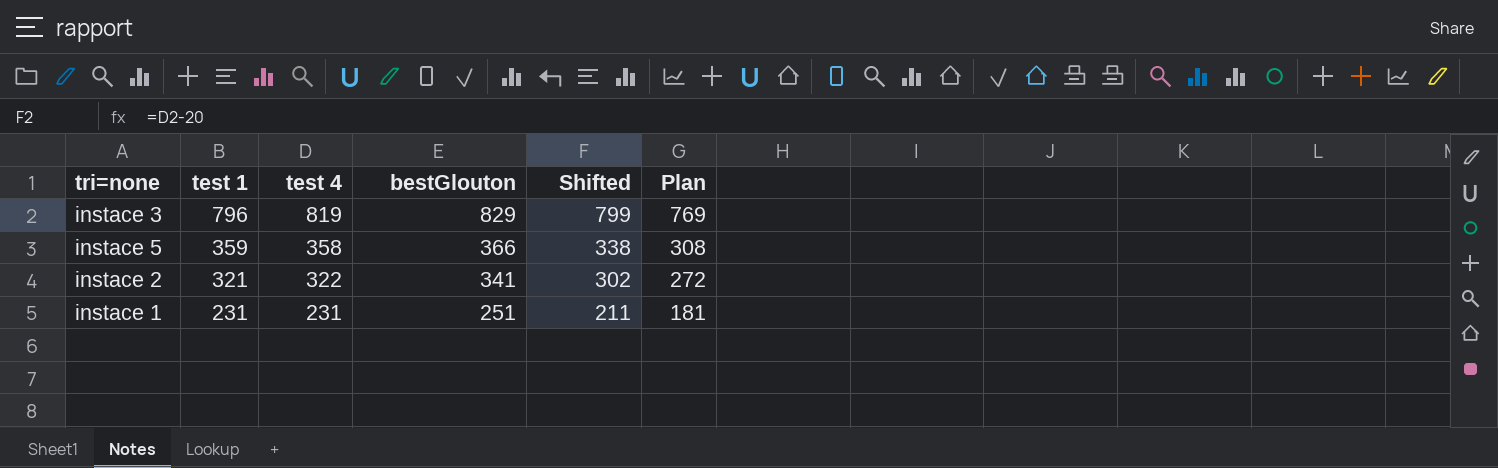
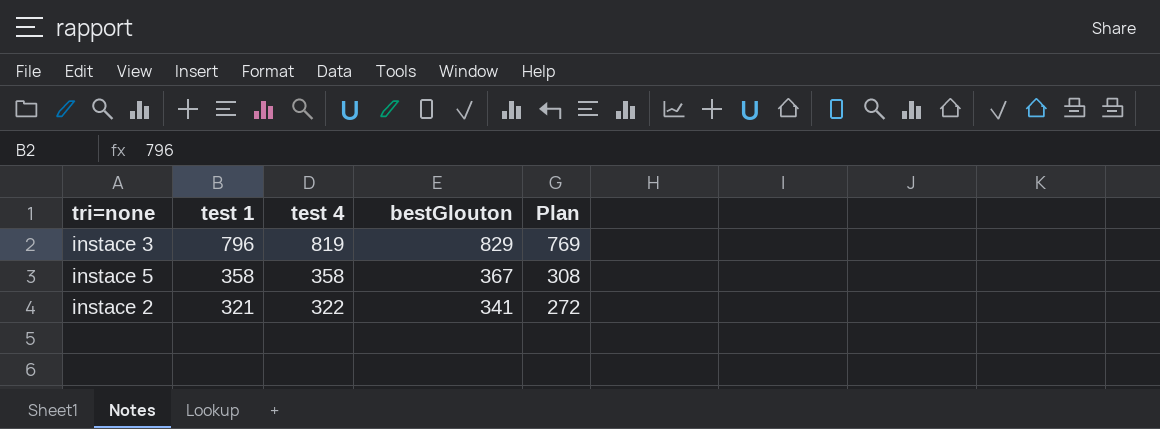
column Shifted | formula: [test 4] - 20 -> none
row instace 1: 231 | 231 | 251 | 211 | 181 -> none
instace 5 | test 1: 359 -> 358
instace 5 | bestGlouton: 366 -> 367

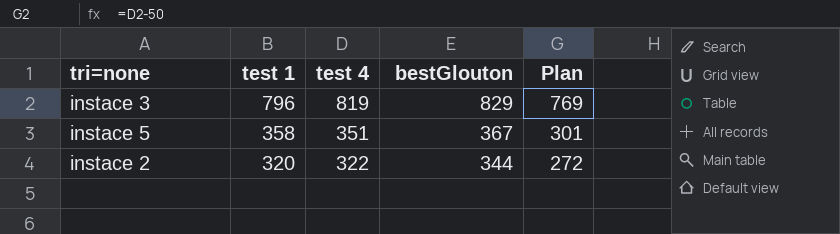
instace 5 | test 4: 358 -> 351
instace 5 | Plan: 308 -> 301
instace 2 | test 1: 321 -> 320
instace 2 | bestGlouton: 341 -> 344

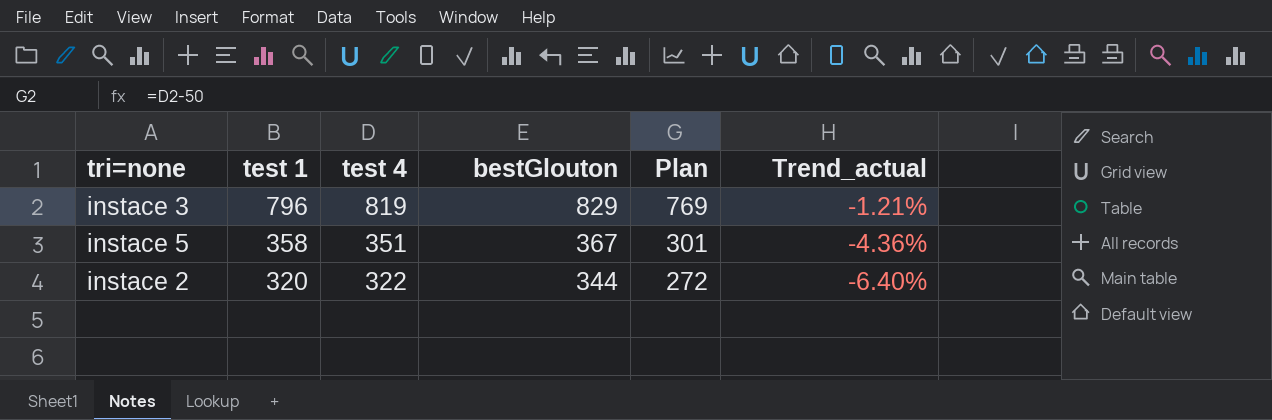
column Trend_actual | formula: none -> ([test 4] - [bestGlouton]) / [bestGlouton]

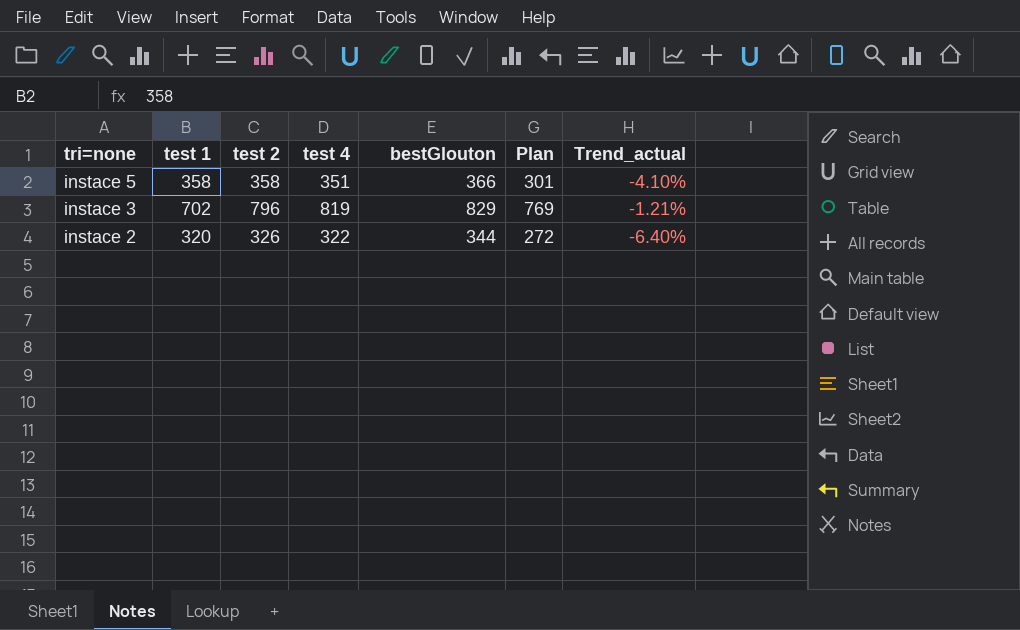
row order: test 1 descending -> tri=none descending
column test 2 | position: none -> 3
instace 5 | bestGlouton: 367 -> 366
instace 5 | Trend_actual: -4.36% -> -4.10%
instace 3 | test 1: 796 -> 702

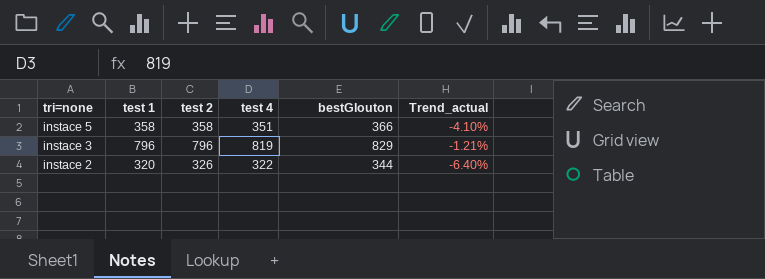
column Plan | formula: [test 4] - 50 -> none
instace 3 | test 1: 702 -> 796

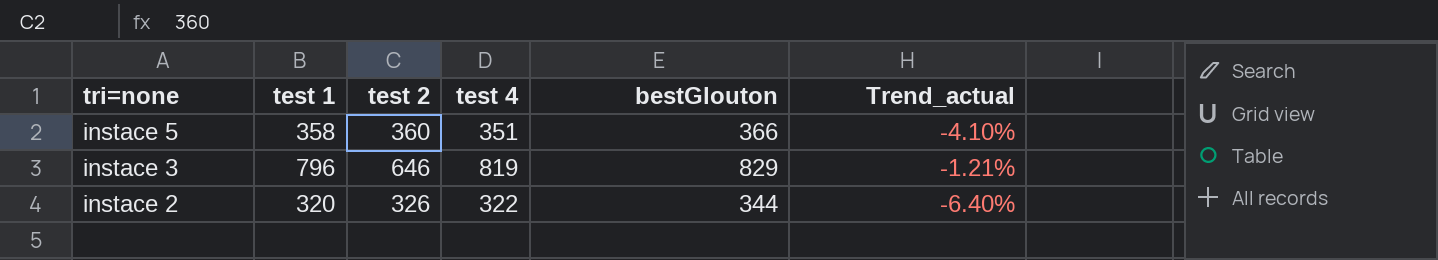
instace 5 | test 2: 358 -> 360
instace 3 | test 2: 796 -> 646

